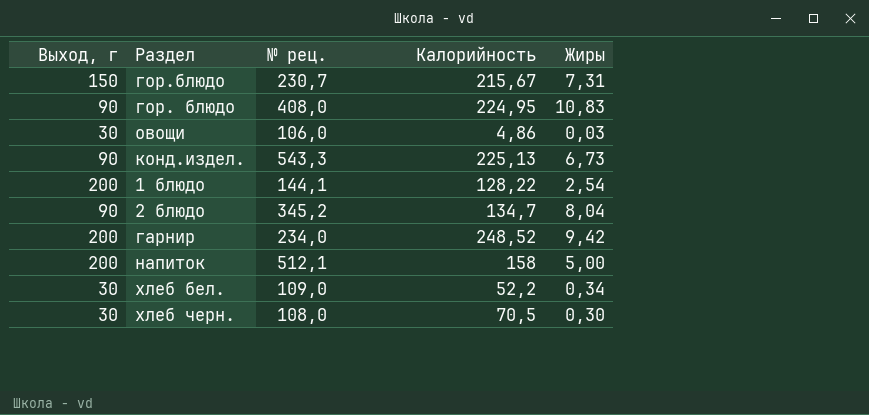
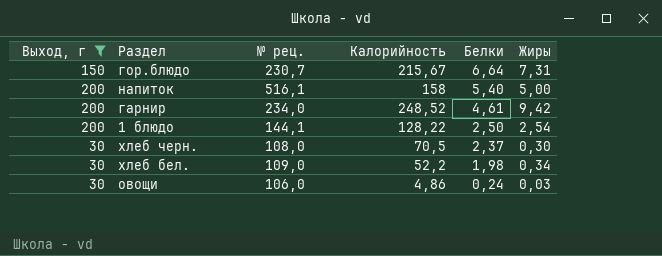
filter: none -> Выход, г != 90
row order: none -> Белки descending
column Белки | position: none -> 5
напиток | № рец.: 512,1 -> 516,1

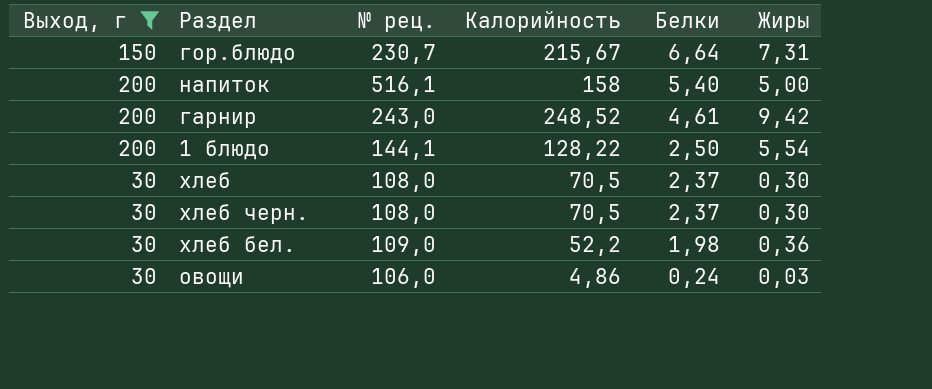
гарнир | № рец.: 234,0 -> 243,0
1 блюдо | Жиры: 2,54 -> 5,54
row хлеб: none -> 30 | 108,0 | 70,5 | 2,37 | 0,30
хлеб бел. | Жиры: 0,34 -> 0,36

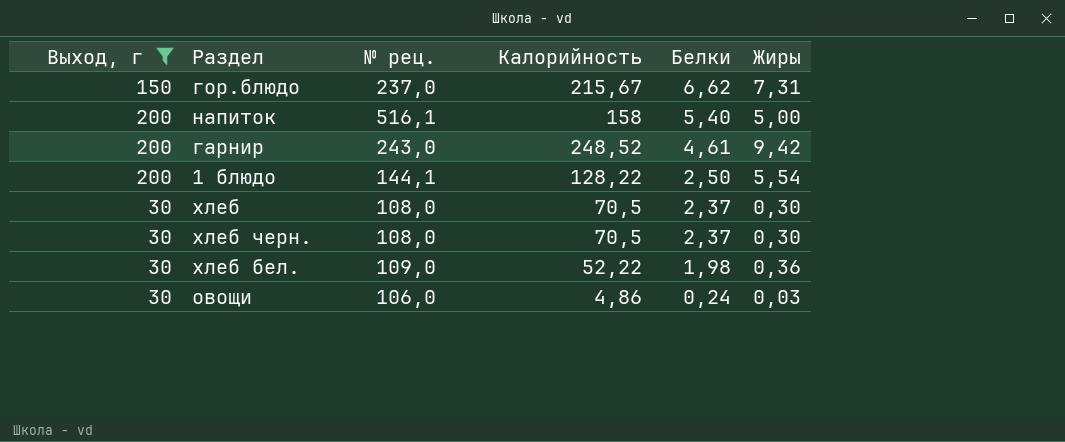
гор.блюдо | № рец.: 230,7 -> 237,0
гор.блюдо | Белки: 6,64 -> 6,62
хлеб бел. | Калорийность: 52,2 -> 52,22

